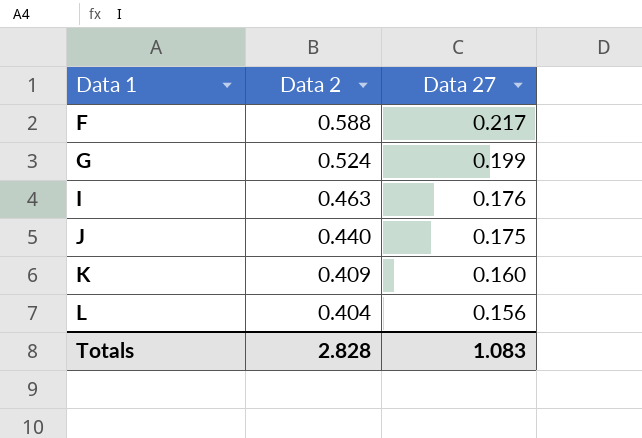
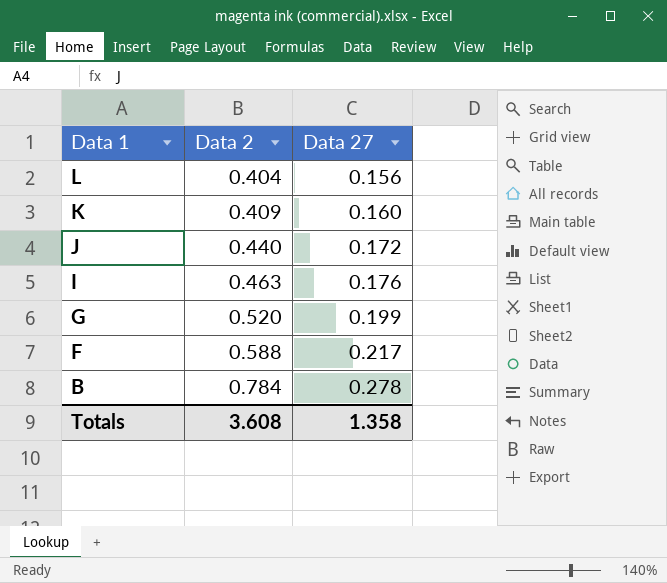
row order: Data 1 ascending -> Data 1 descending
J | Data 27: 0.175 -> 0.172
G | Data 2: 0.524 -> 0.520
row B: none -> 0.784 | 0.278
Totals | Data 2: 2.828 -> 3.608
Totals | Data 27: 1.083 -> 1.358

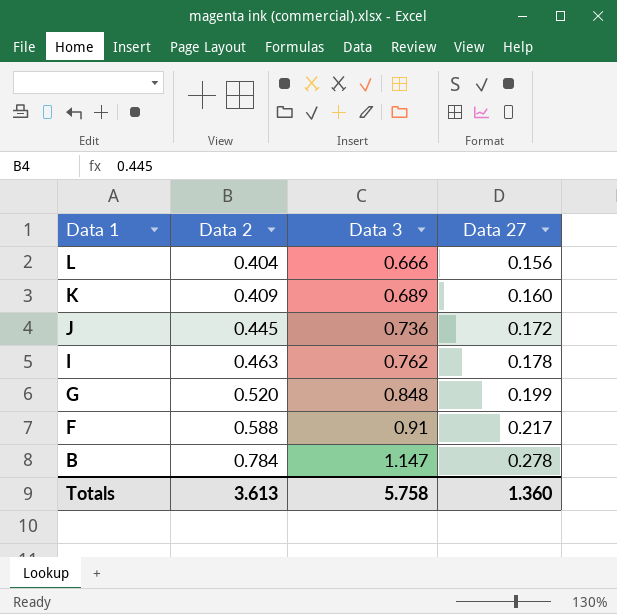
column Data 3 | position: none -> 3
J | Data 2: 0.440 -> 0.445
I | Data 27: 0.176 -> 0.178
Totals | Data 2: 3.608 -> 3.613
Totals | Data 27: 1.358 -> 1.360

